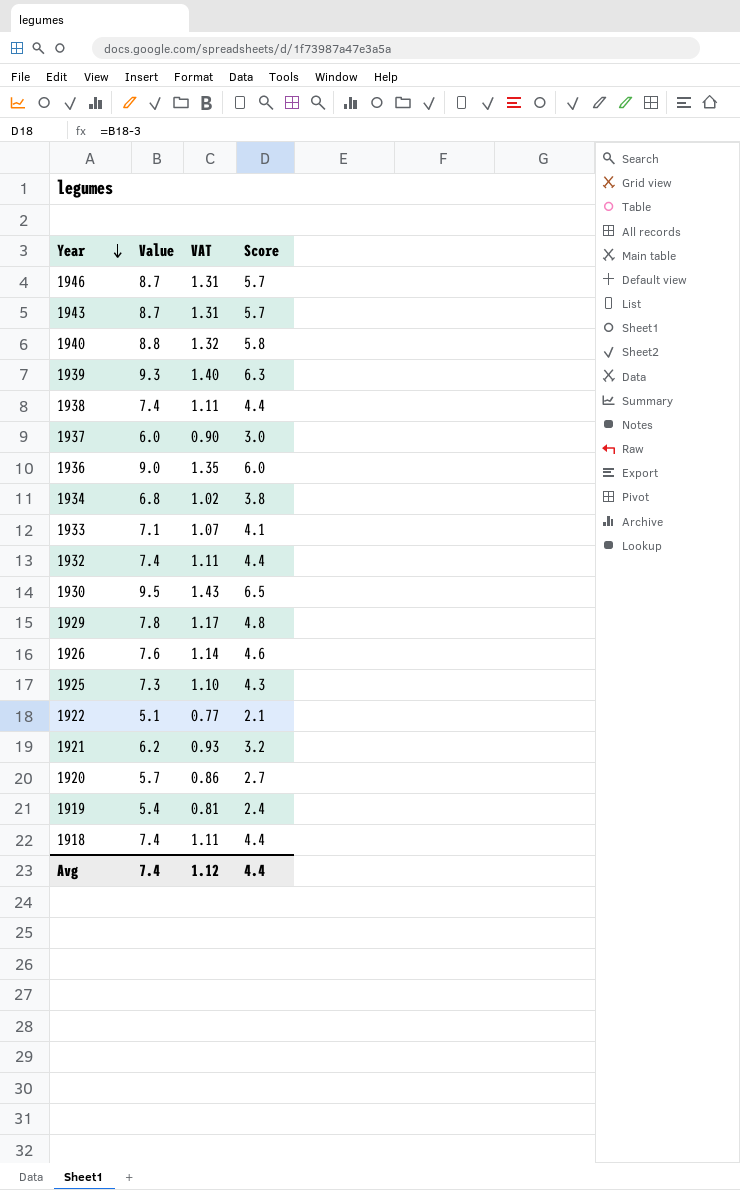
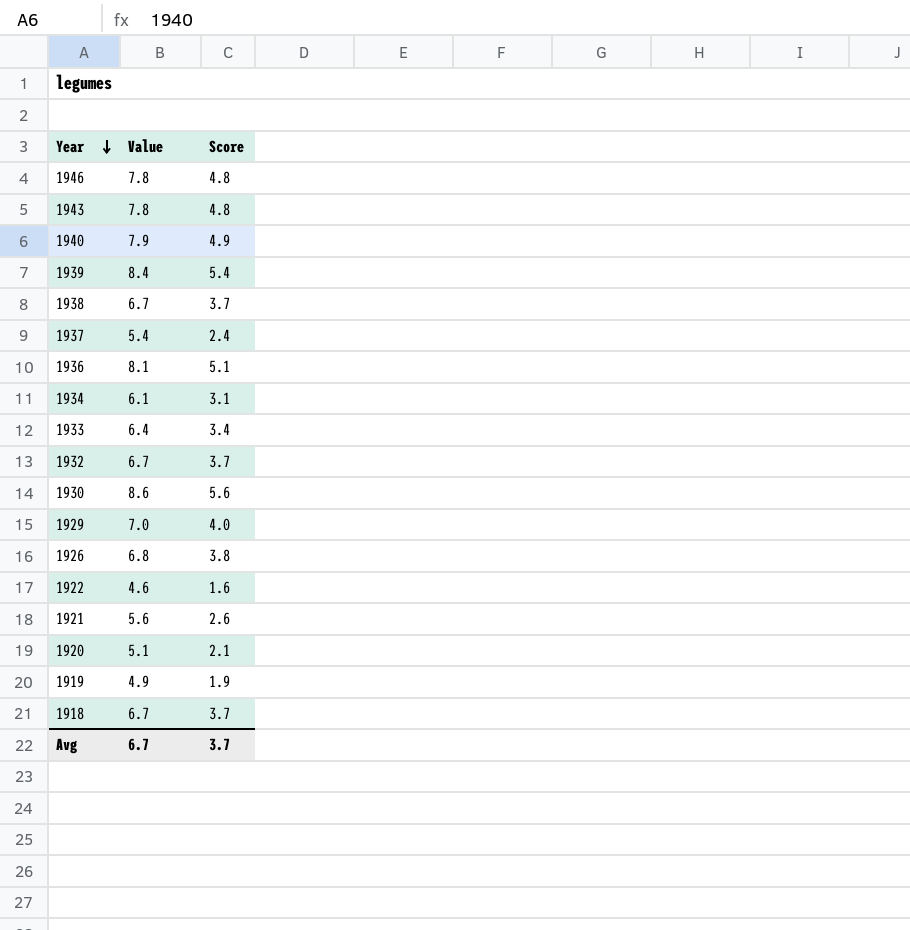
column VAT | formula: [Value] * 0.15 -> none
row 1925: 7.3 | 1.10 | 4.3 -> none
1946 | Value: 8.7 -> 7.8
1946 | Score: 5.7 -> 4.8
1943 | Value: 8.7 -> 7.8
1943 | Score: 5.7 -> 4.8
1940 | Value: 8.8 -> 7.9
1940 | Score: 5.8 -> 4.9
1939 | Value: 9.3 -> 8.4
1939 | Score: 6.3 -> 5.4
1938 | Value: 7.4 -> 6.7
1938 | Score: 4.4 -> 3.7
1937 | Value: 6.0 -> 5.4
1937 | Score: 3.0 -> 2.4
1936 | Value: 9.0 -> 8.1
1936 | Score: 6.0 -> 5.1
1934 | Value: 6.8 -> 6.1
1934 | Score: 3.8 -> 3.1
1933 | Value: 7.1 -> 6.4
1933 | Score: 4.1 -> 3.4
1932 | Value: 7.4 -> 6.7
1932 | Score: 4.4 -> 3.7
1930 | Value: 9.5 -> 8.6
1930 | Score: 6.5 -> 5.6
1929 | Value: 7.8 -> 7.0
1929 | Score: 4.8 -> 4.0
1926 | Value: 7.6 -> 6.8
1926 | Score: 4.6 -> 3.8
1922 | Value: 5.1 -> 4.6
1922 | Score: 2.1 -> 1.6
1921 | Value: 6.2 -> 5.6
1921 | Score: 3.2 -> 2.6
1920 | Value: 5.7 -> 5.1
1920 | Score: 2.7 -> 2.1
1919 | Value: 5.4 -> 4.9
1919 | Score: 2.4 -> 1.9
1918 | Value: 7.4 -> 6.7
1918 | Score: 4.4 -> 3.7
Avg | Value: 7.4 -> 6.7
Avg | Score: 4.4 -> 3.7

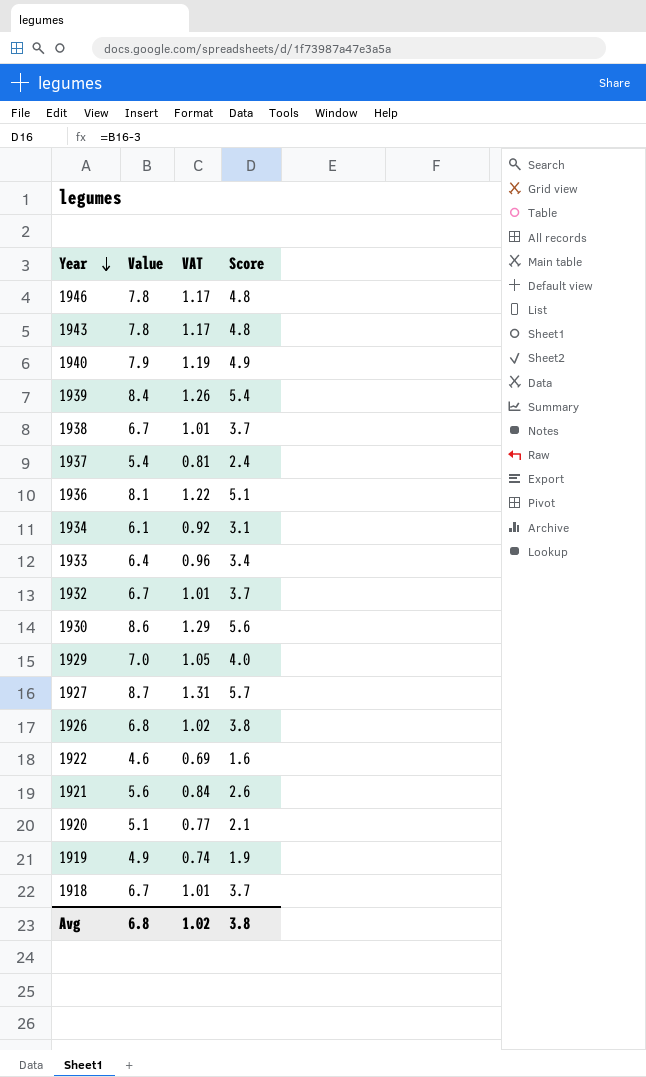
column VAT | formula: none -> [Value] * 0.15
row 1927: none -> 8.7 | 1.31 | 5.7
Avg | Value: 6.7 -> 6.8
Avg | Score: 3.7 -> 3.8

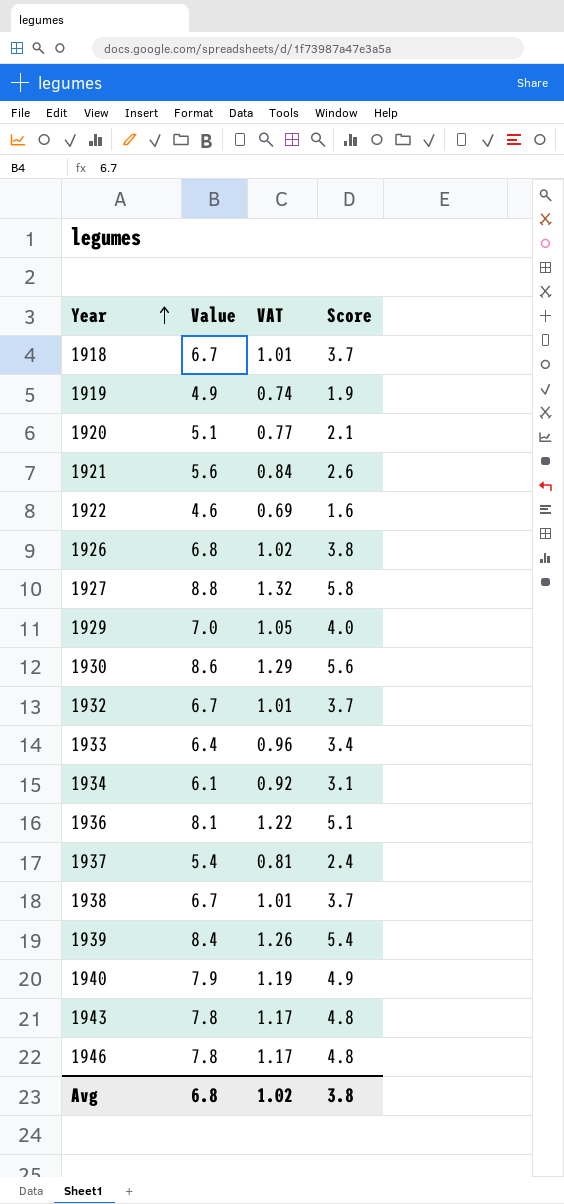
row order: Year descending -> Year ascending
1927 | Value: 8.7 -> 8.8
1927 | VAT: 1.31 -> 1.32
1927 | Score: 5.7 -> 5.8

